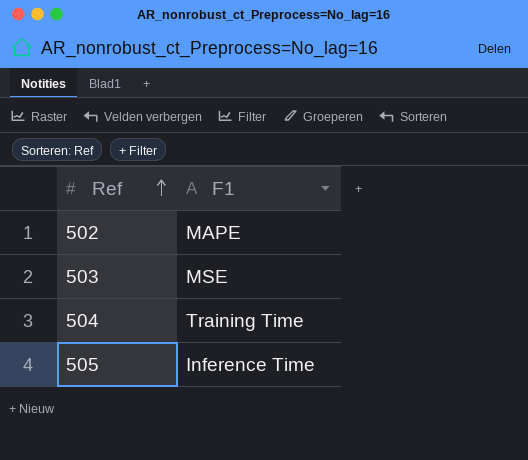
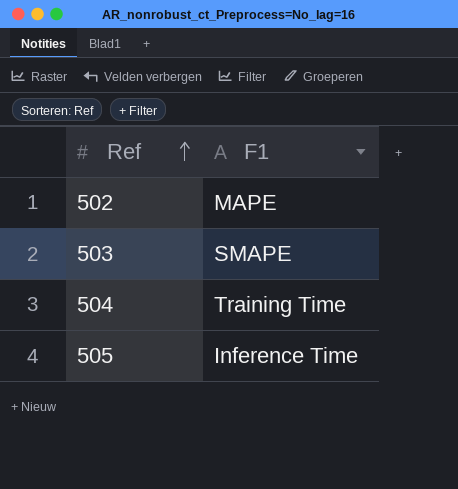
503 | F1: MSE -> SMAPE

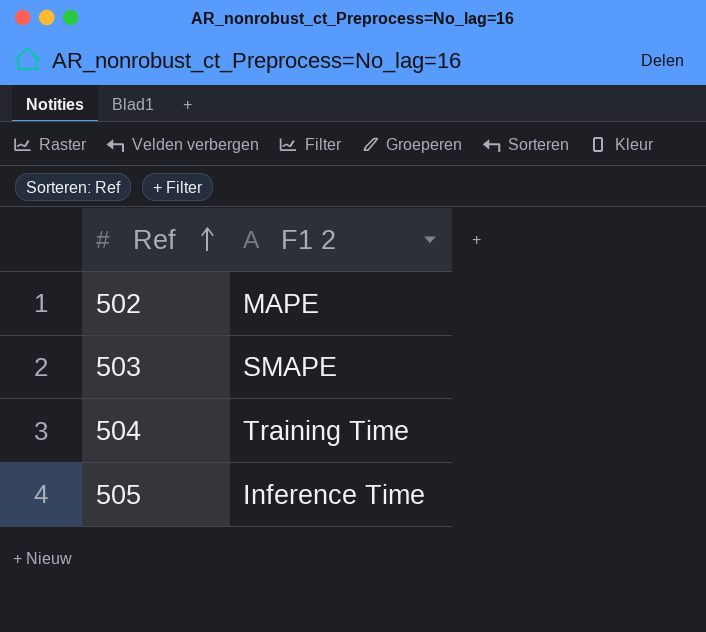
column name: F1 -> F1 2

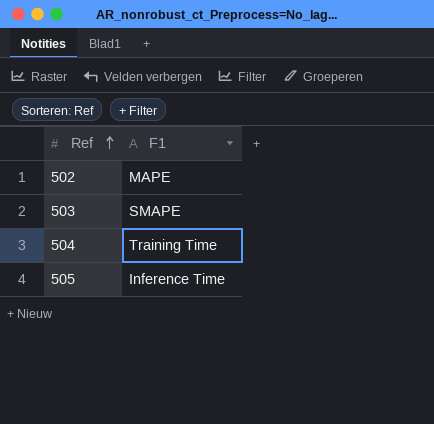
column name: F1 2 -> F1

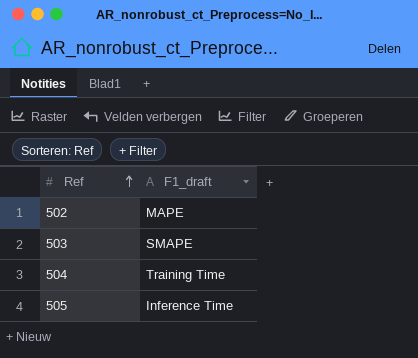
column name: F1 -> F1_draft

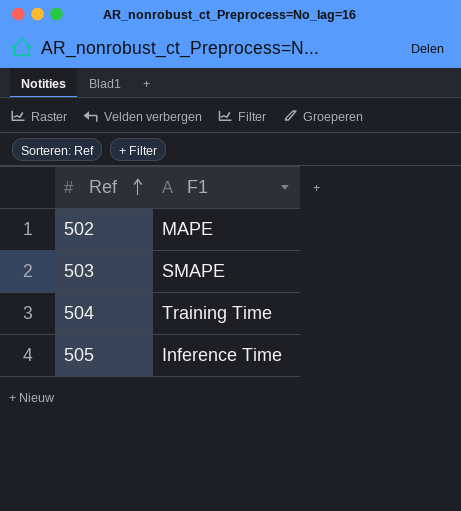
column name: F1_draft -> F1

